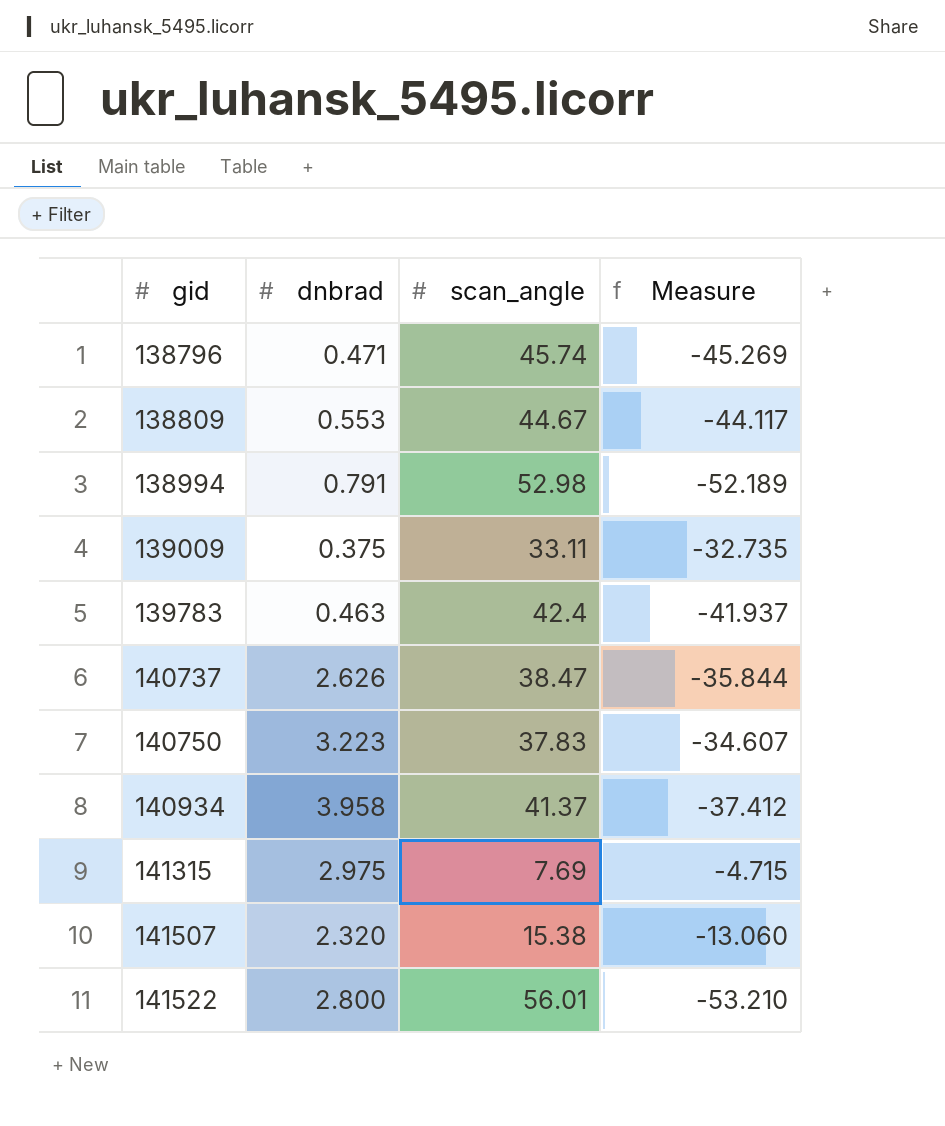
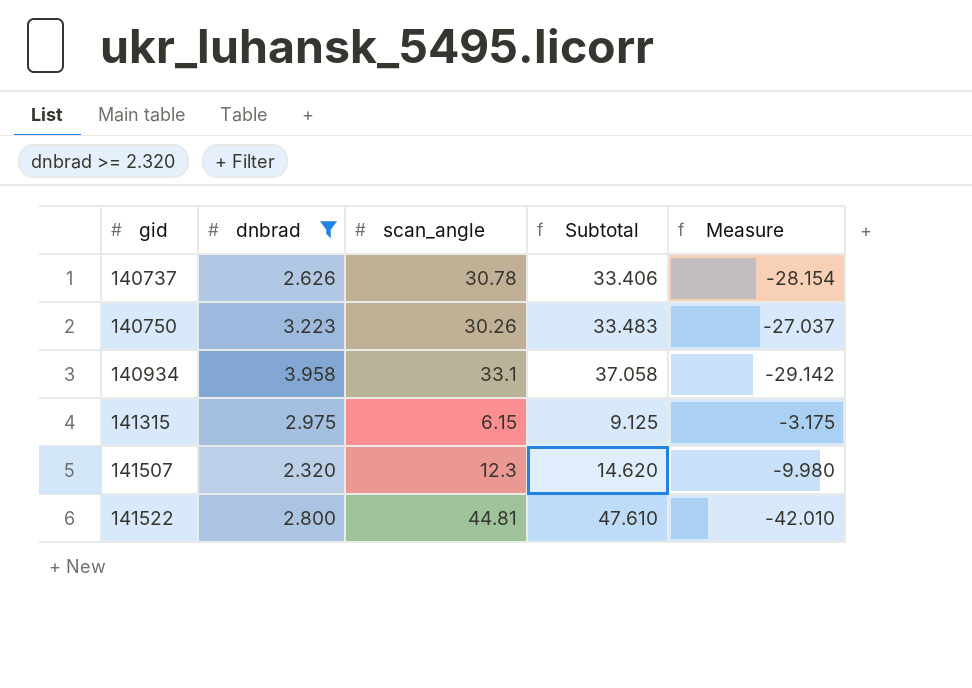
filter: none -> dnbrad >= 2.320
column Subtotal | formula: none -> [dnbrad] + [scan_angle]
140737 | scan_angle: 38.47 -> 30.78
140737 | Measure: -35.844 -> -28.154
140750 | scan_angle: 37.83 -> 30.26
140750 | Measure: -34.607 -> -27.037
140934 | scan_angle: 41.37 -> 33.1
140934 | Measure: -37.412 -> -29.142
141315 | scan_angle: 7.69 -> 6.15
141315 | Measure: -4.715 -> -3.175
141507 | scan_angle: 15.38 -> 12.3
141507 | Measure: -13.060 -> -9.980
141522 | scan_angle: 56.01 -> 44.81
141522 | Measure: -53.210 -> -42.010

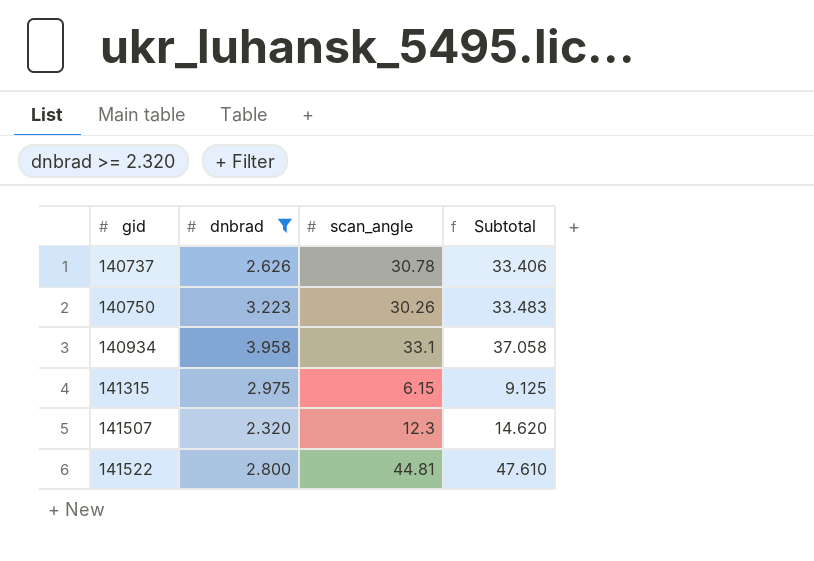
column Measure | formula: [dnbrad] - [scan_angle] -> none

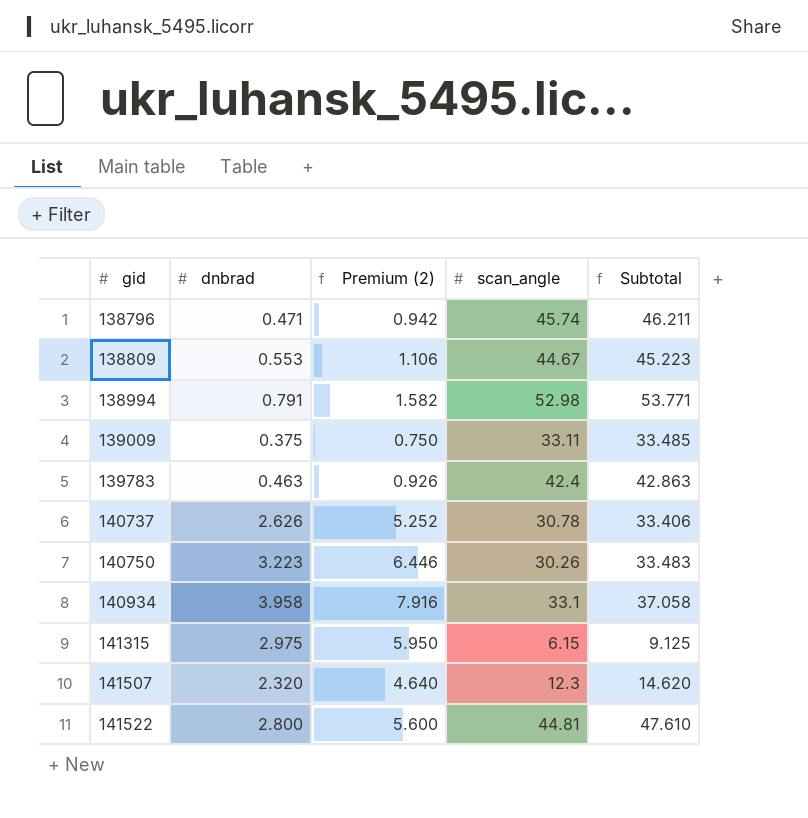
filter: dnbrad >= 2.320 -> none
column Premium (2) | formula: none -> [dnbrad] * 2

